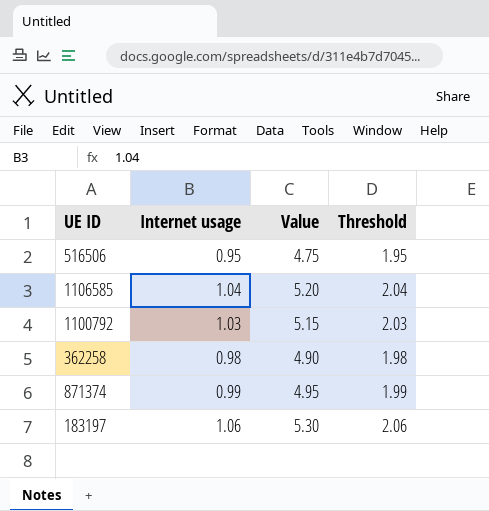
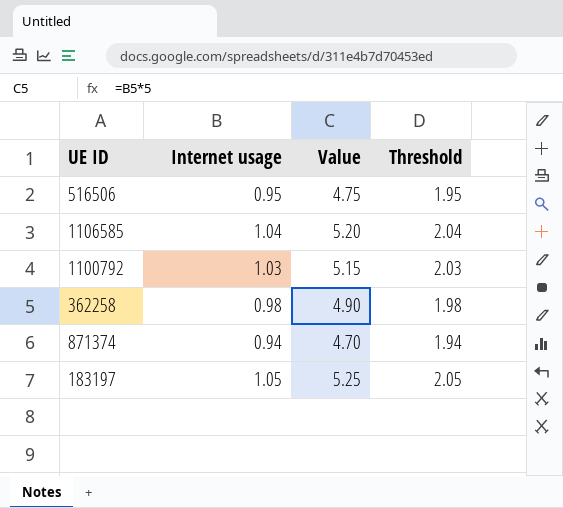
871374 | Internet usage: 0.99 -> 0.94
871374 | Value: 4.95 -> 4.70
871374 | Threshold: 1.99 -> 1.94
183197 | Internet usage: 1.06 -> 1.05
183197 | Value: 5.30 -> 5.25
183197 | Threshold: 2.06 -> 2.05

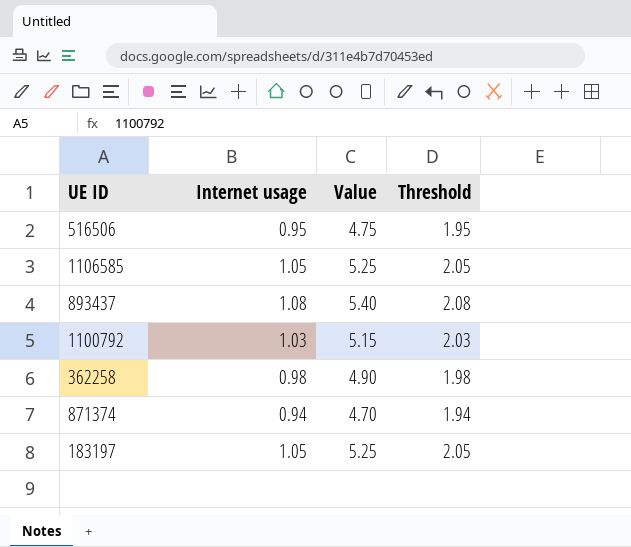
1106585 | Internet usage: 1.04 -> 1.05
1106585 | Value: 5.20 -> 5.25
1106585 | Threshold: 2.04 -> 2.05
row 893437: none -> 1.08 | 5.40 | 2.08

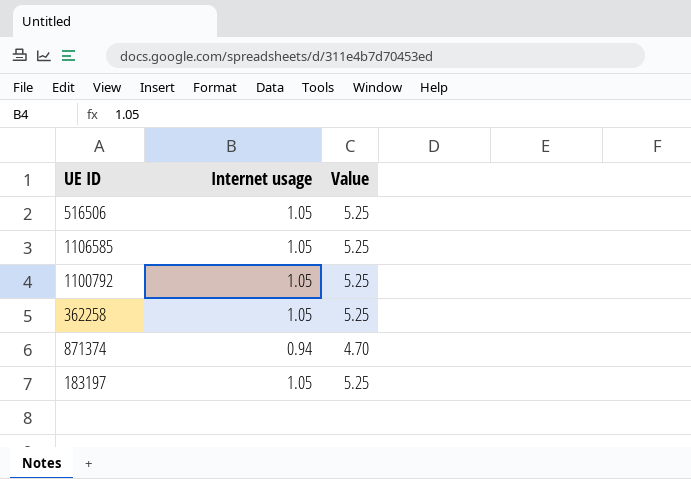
column Threshold | formula: [Internet usage] + 1 -> none
row 893437: 1.08 | 5.40 | 2.08 -> none
516506 | Internet usage: 0.95 -> 1.05
516506 | Value: 4.75 -> 5.25
1100792 | Internet usage: 1.03 -> 1.05
1100792 | Value: 5.15 -> 5.25
362258 | Internet usage: 0.98 -> 1.05
362258 | Value: 4.90 -> 5.25

